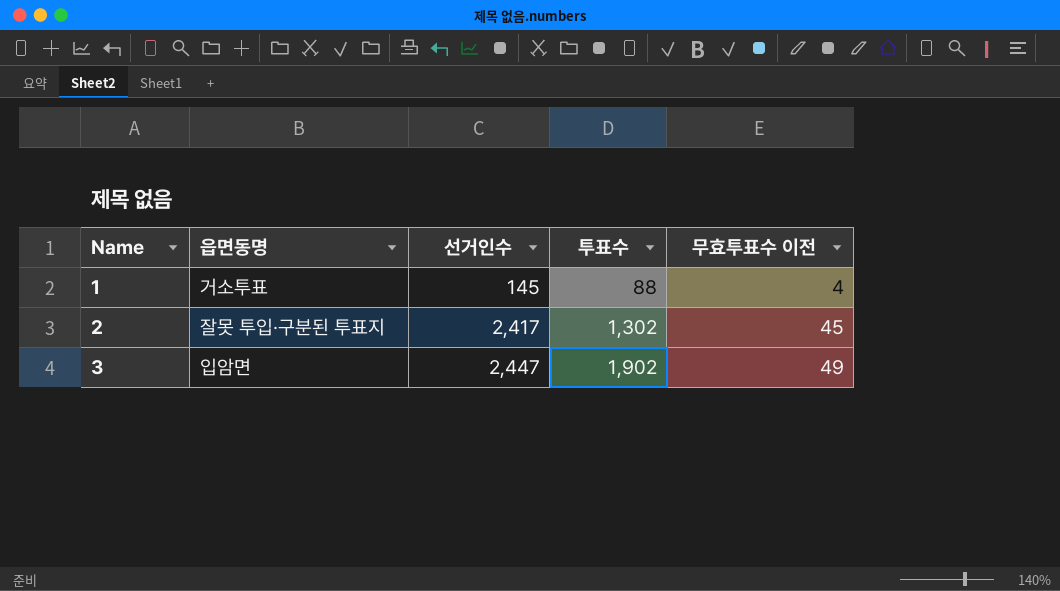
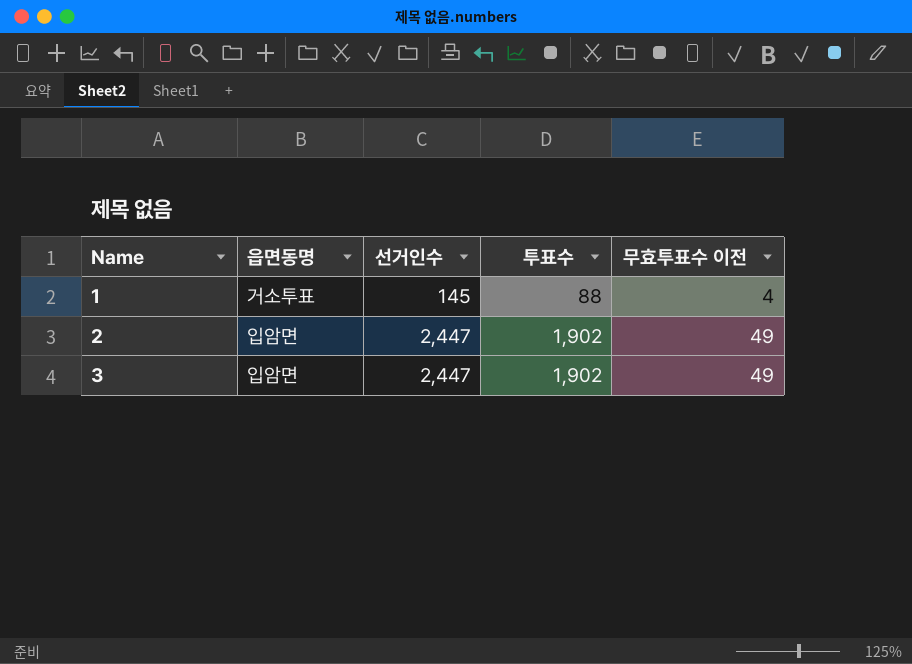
2 | 읍면동명: 잘못 투입·구분된 투표지 -> 입암면
2 | 선거인수: 2,417 -> 2,447
2 | 투표수: 1,302 -> 1,902
2 | 무효투표수 이전: 45 -> 49

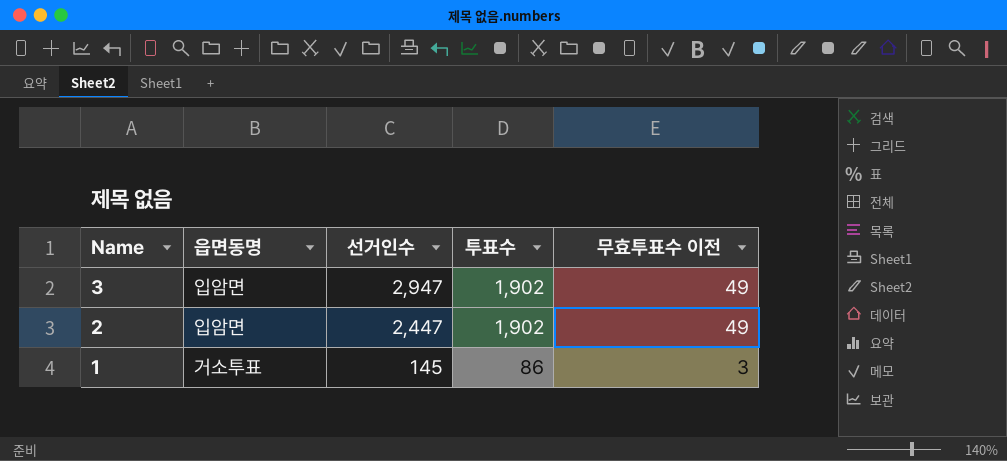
row order: Name ascending -> Name descending
3 | 선거인수: 2,447 -> 2,947
1 | 투표수: 88 -> 86
1 | 무효투표수 이전: 4 -> 3

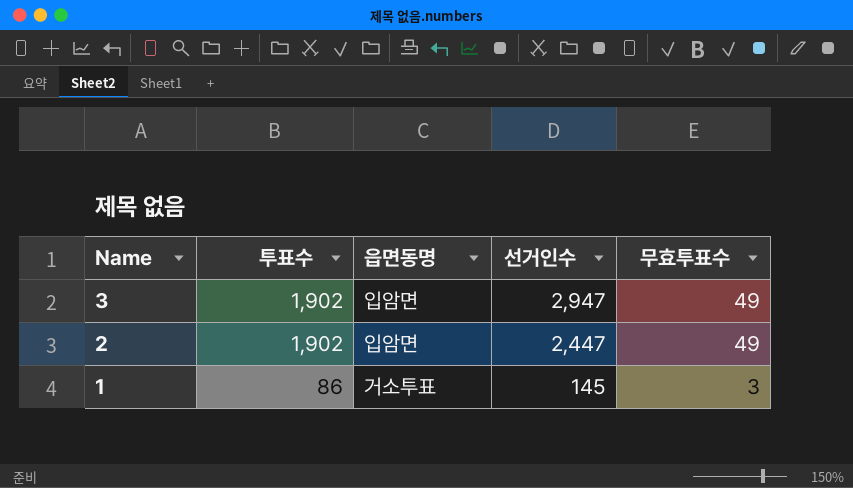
column 투표수 | position: 4 -> 2
column name: 무효투표수 이전 -> 무효투표수

